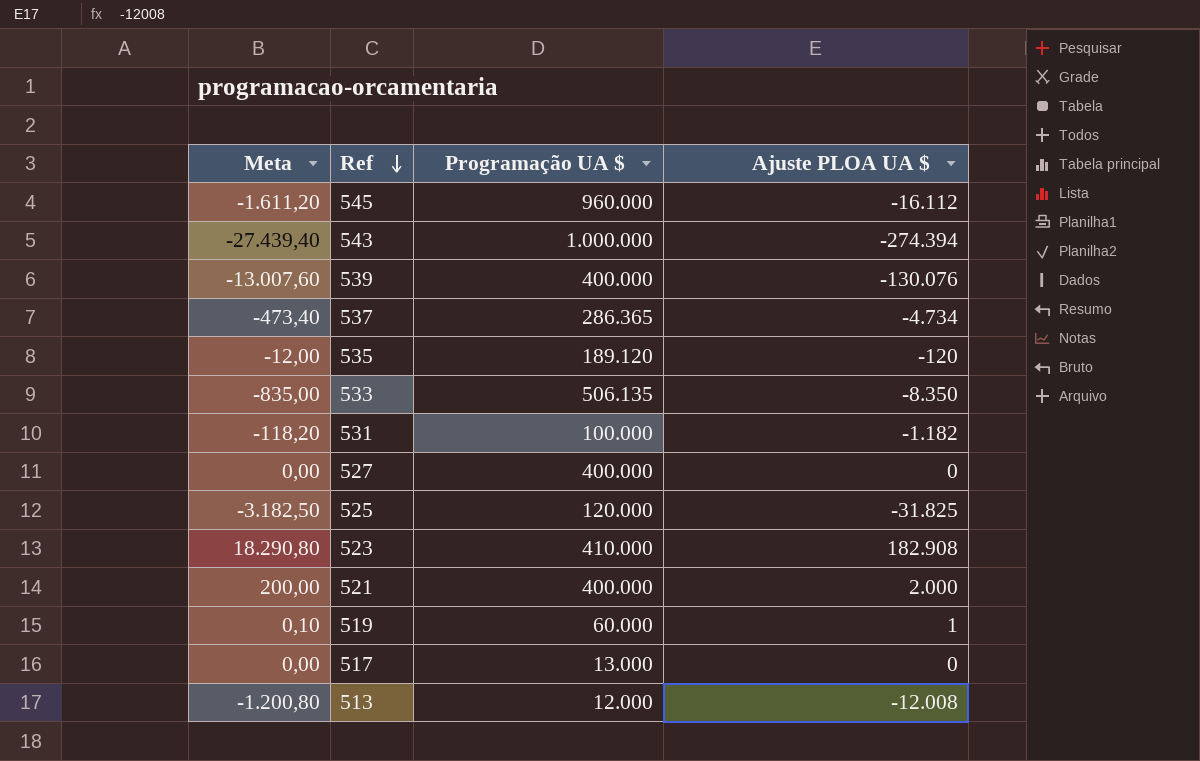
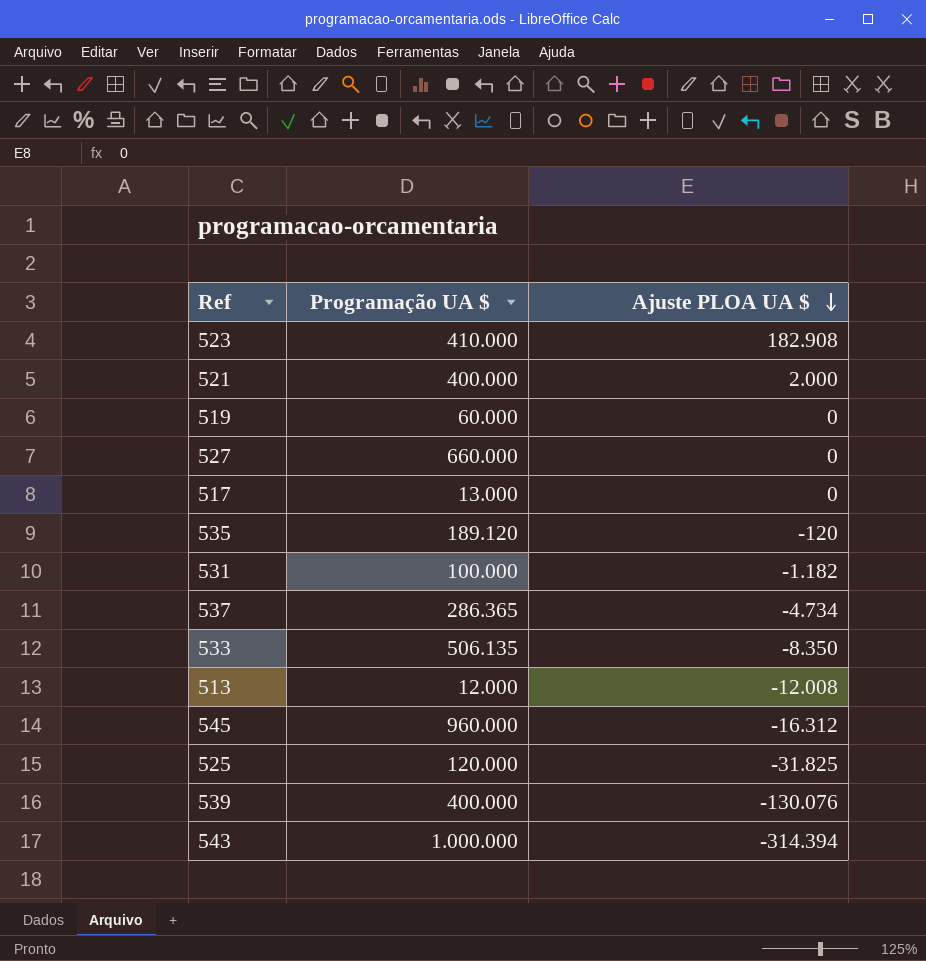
row order: Ref descending -> Ajuste PLOA UA $ descending
column Meta | formula: [Ajuste PLOA UA $] * 0,1 -> none
519 | Ajuste PLOA UA $: 1 -> 0
527 | Programação UA $: 400.000 -> 660.000
545 | Ajuste PLOA UA $: -16.112 -> -16.312
543 | Ajuste PLOA UA $: -274.394 -> -314.394

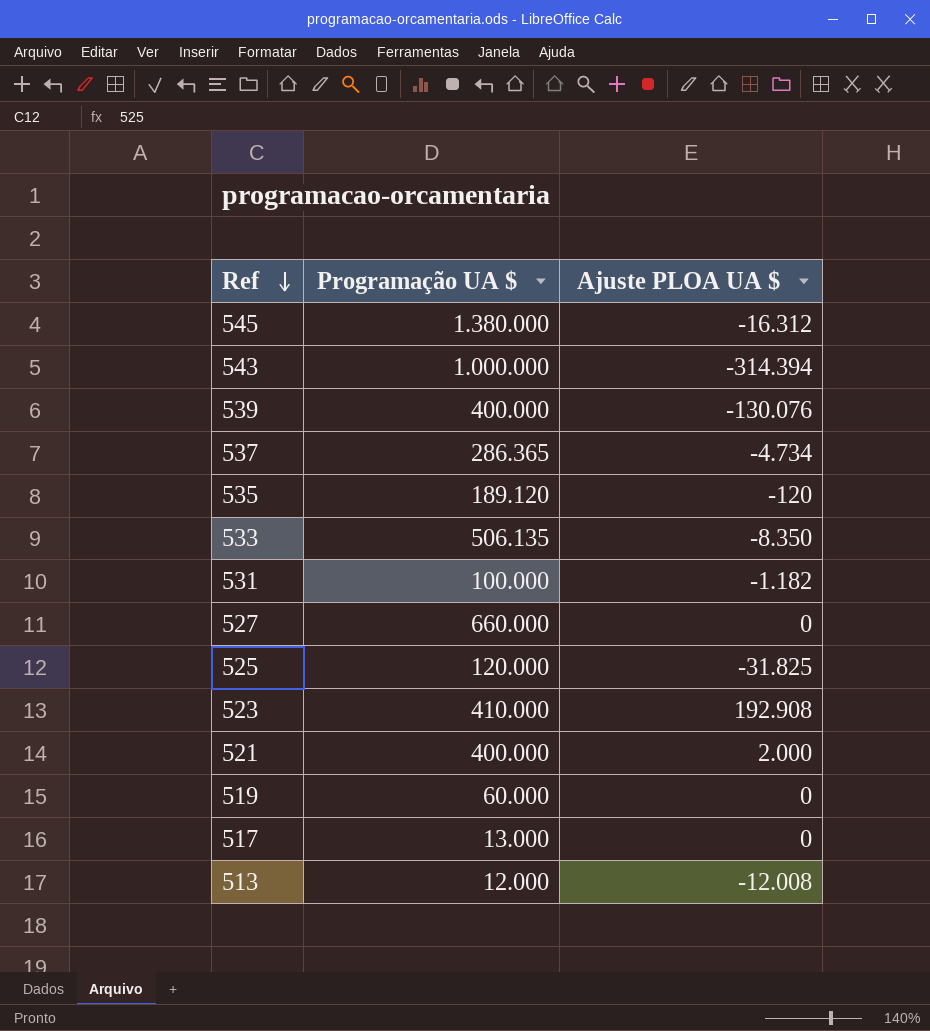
row order: Ajuste PLOA UA $ descending -> Ref descending
545 | Programação UA $: 960.000 -> 1.380.000
523 | Ajuste PLOA UA $: 182.908 -> 192.908

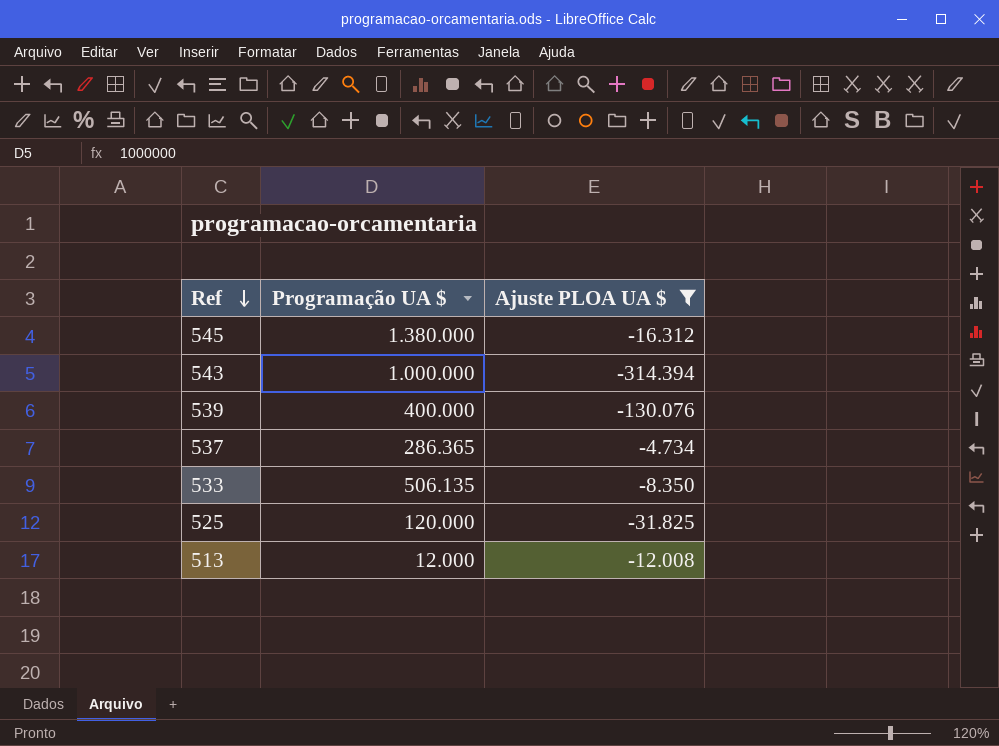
filter: none -> Ajuste PLOA UA $ <= -4.734

